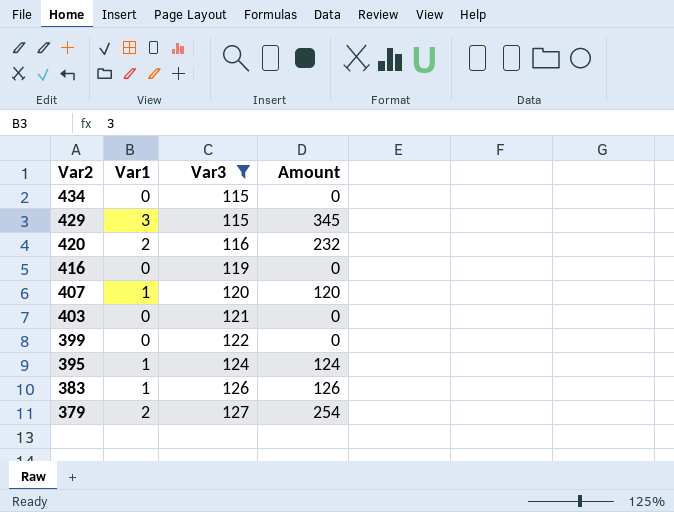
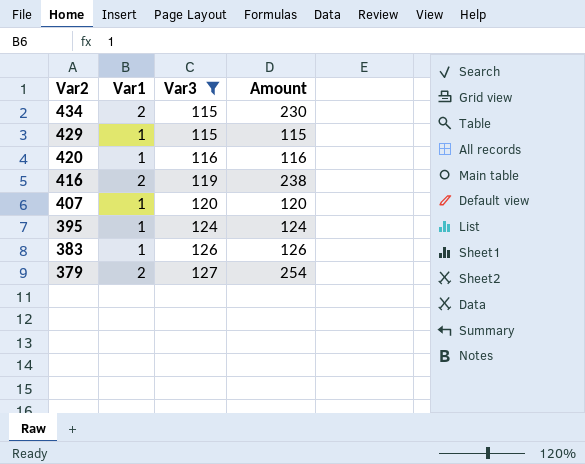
row 403: 0 | 121 | 0 -> none
row 399: 0 | 122 | 0 -> none
434 | Var1: 0 -> 2
434 | Amount: 0 -> 230
429 | Var1: 3 -> 1
429 | Amount: 345 -> 115
420 | Var1: 2 -> 1
420 | Amount: 232 -> 116
416 | Var1: 0 -> 2
416 | Amount: 0 -> 238

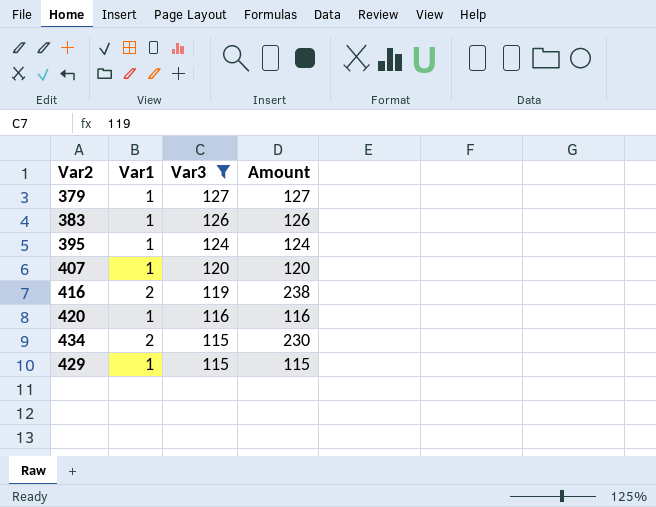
row order: Var2 descending -> Var3 descending
379 | Var1: 2 -> 1
379 | Amount: 254 -> 127

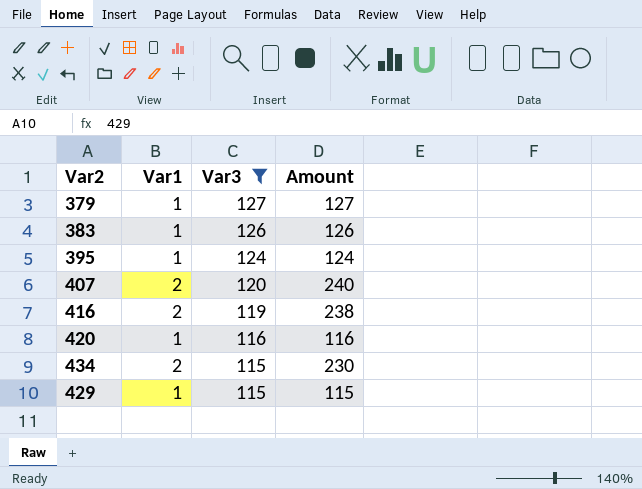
407 | Var1: 1 -> 2
407 | Amount: 120 -> 240

